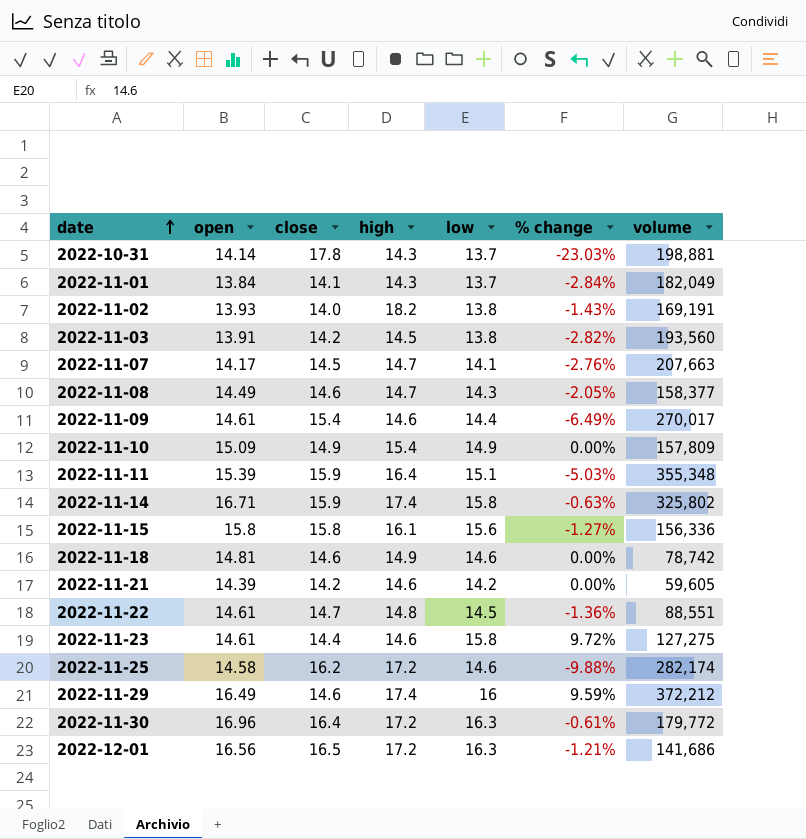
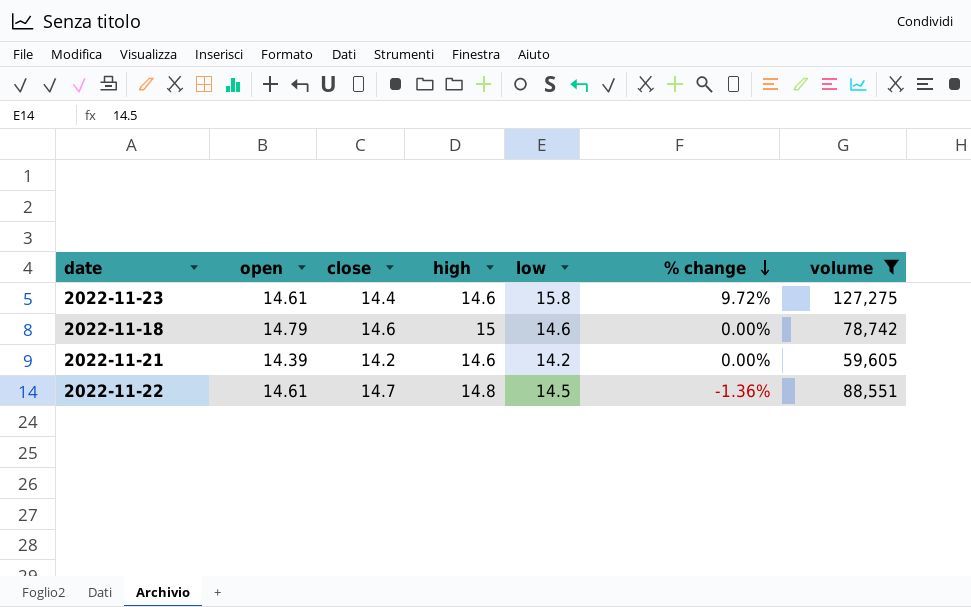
filter: none -> volume <= 127,275
row order: date ascending -> % change descending
2022-11-18 | open: 14.81 -> 14.79
2022-11-18 | high: 14.9 -> 15

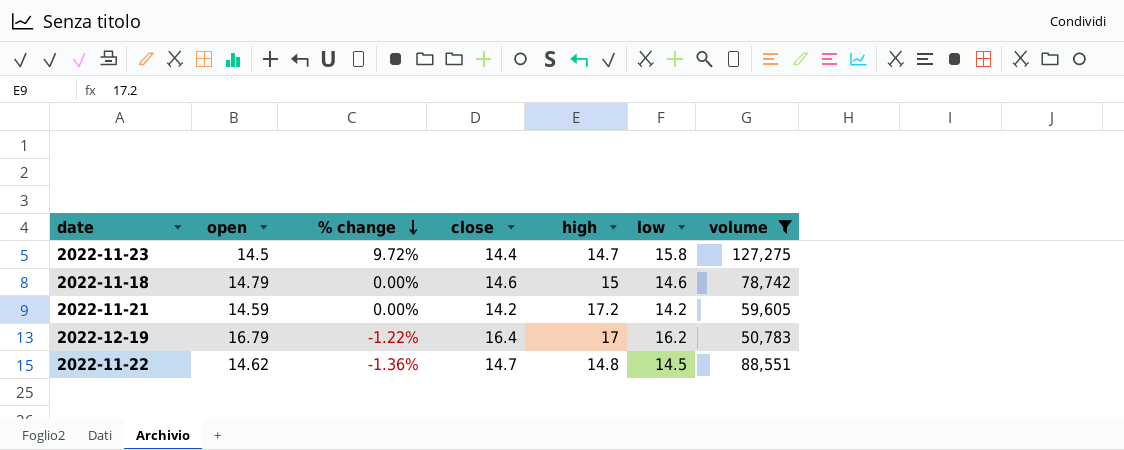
column % change | position: 6 -> 3
2022-11-23 | open: 14.61 -> 14.5
2022-11-23 | high: 14.6 -> 14.7
2022-11-21 | open: 14.39 -> 14.59
2022-11-21 | high: 14.6 -> 17.2
row 2022-12-19: none -> 16.79 | -1.22% | 16.4 | 17 | 16.2 | 50,783
2022-11-22 | open: 14.61 -> 14.62

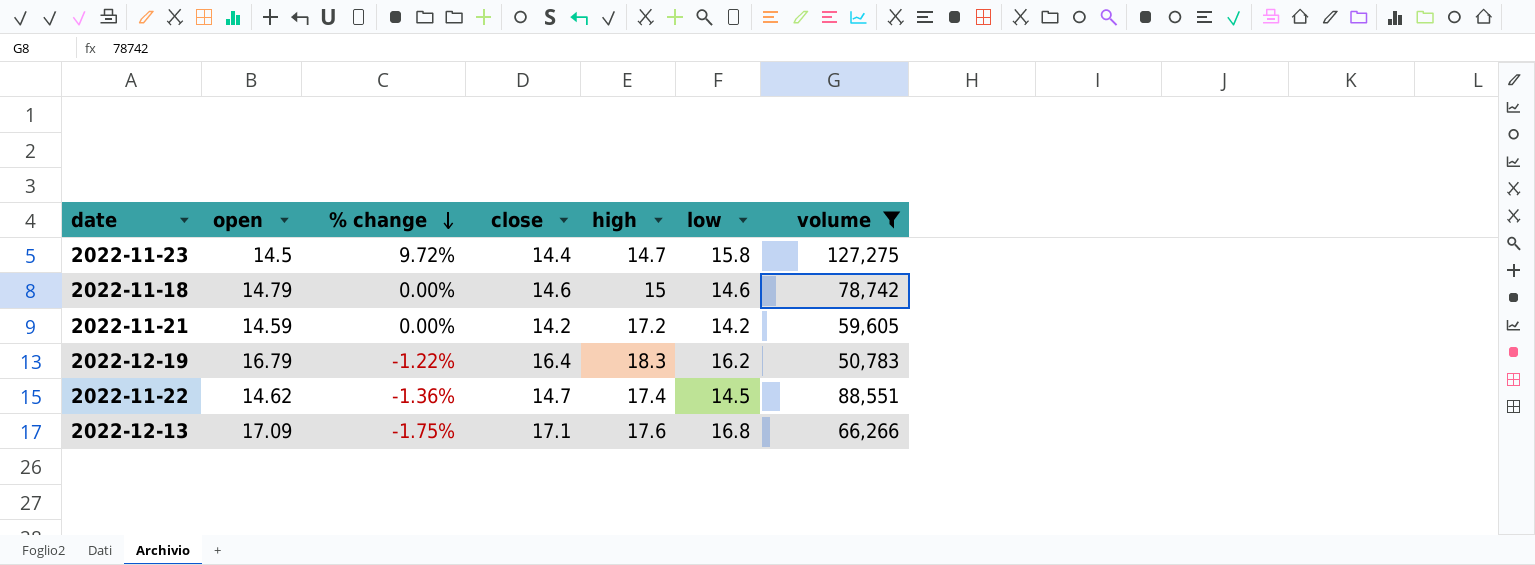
2022-12-19 | high: 17 -> 18.3
2022-11-22 | high: 14.8 -> 17.4
row 2022-12-13: none -> 17.09 | -1.75% | 17.1 | 17.6 | 16.8 | 66,266

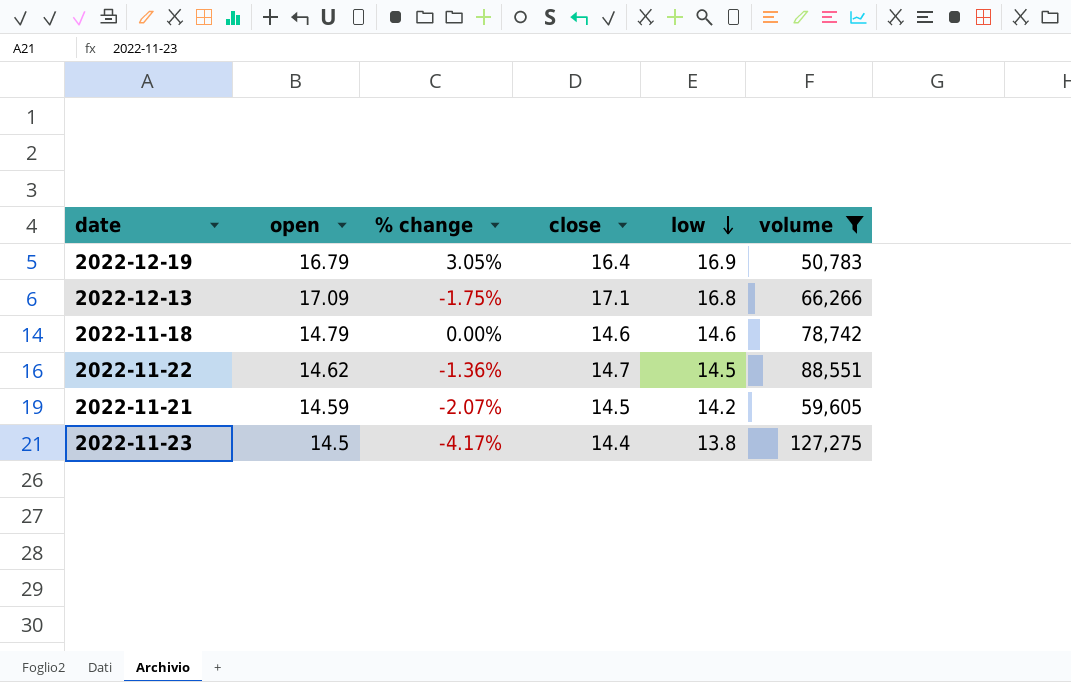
row order: % change descending -> low descending
column high | position: 5 -> none
2022-12-19 | % change: -1.22% -> 3.05%
2022-12-19 | low: 16.2 -> 16.9
2022-11-21 | % change: 0.00% -> -2.07%
2022-11-21 | close: 14.2 -> 14.5
2022-11-23 | % change: 9.72% -> -4.17%
2022-11-23 | low: 15.8 -> 13.8

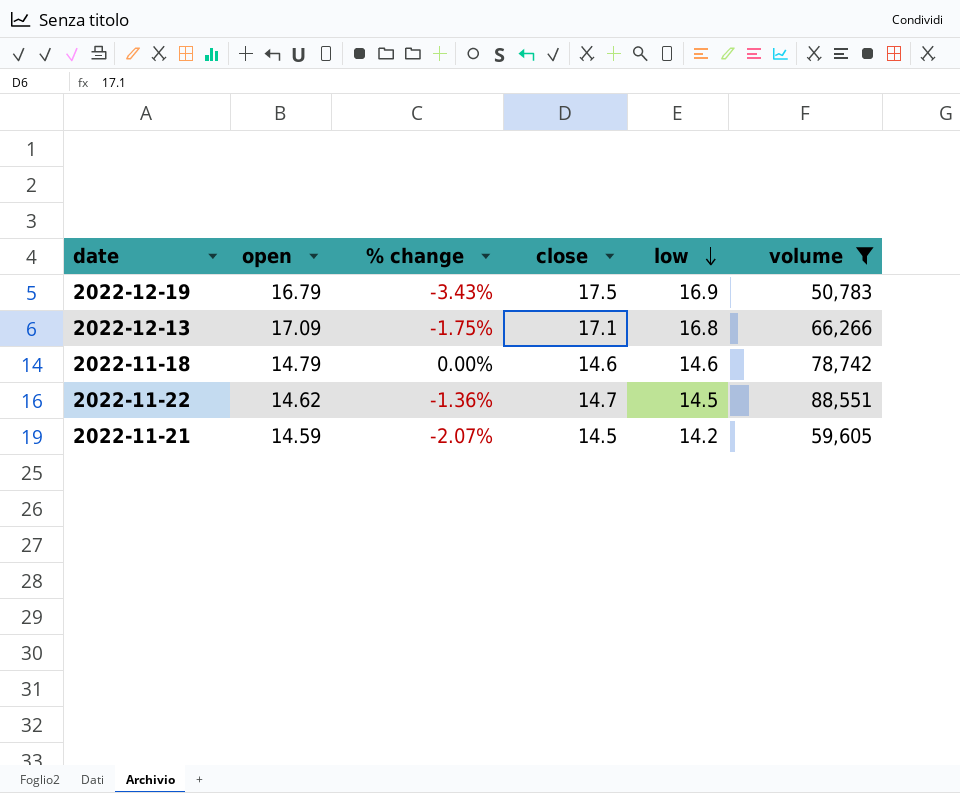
row 2022-11-23: 14.5 | -4.17% | 14.4 | 13.8 | 127,275 -> none
2022-12-19 | % change: 3.05% -> -3.43%
2022-12-19 | close: 16.4 -> 17.5

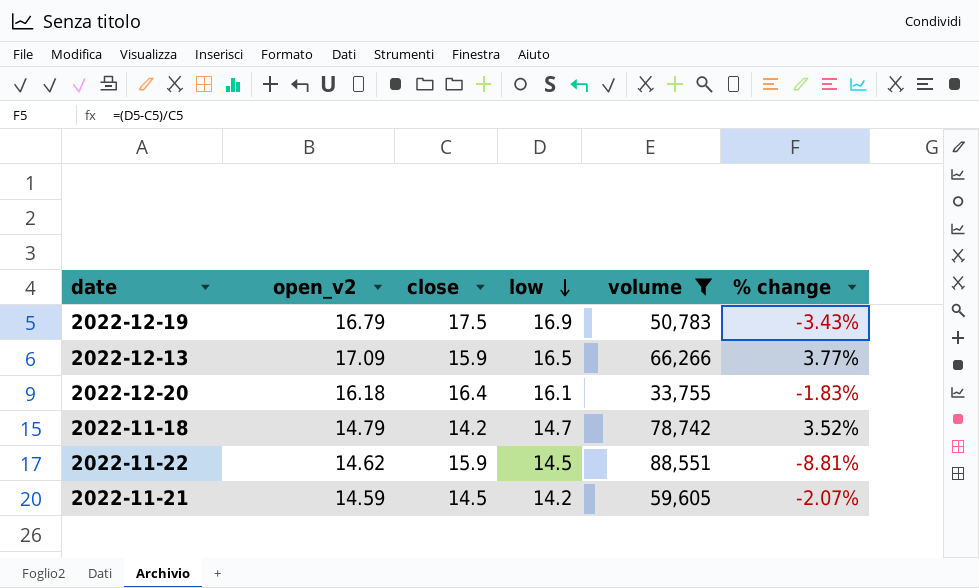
column name: open -> open_v2
column % change | position: 3 -> 6
2022-12-13 | close: 17.1 -> 15.9
2022-12-13 | low: 16.8 -> 16.5
2022-12-13 | % change: -1.75% -> 3.77%
row 2022-12-20: none -> 16.18 | 16.4 | 16.1 | 33,755 | -1.83%
2022-11-18 | close: 14.6 -> 14.2
2022-11-18 | low: 14.6 -> 14.7
2022-11-18 | % change: 0.00% -> 3.52%
2022-11-22 | close: 14.7 -> 15.9
2022-11-22 | % change: -1.36% -> -8.81%

